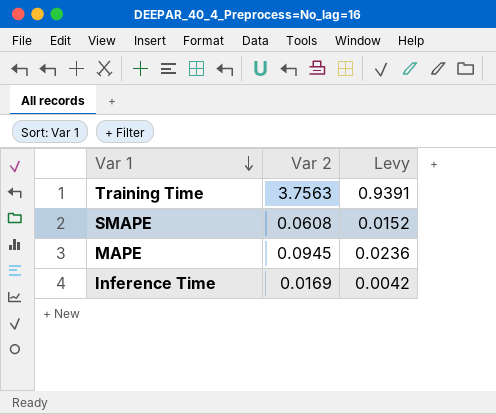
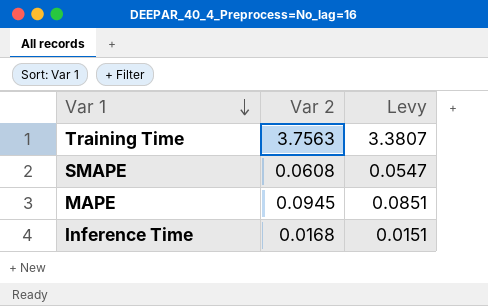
column Levy | formula: [Var 2] * 0.25 -> [Var 2] * 0.9
Inference Time | Var 2: 0.0169 -> 0.0168

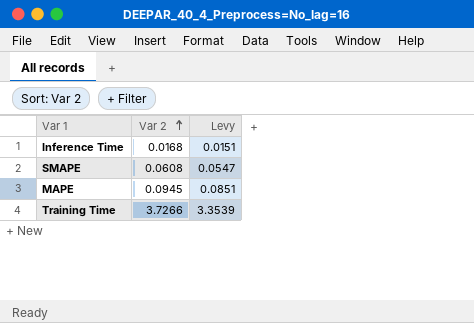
row order: Var 1 descending -> Var 2 ascending
Training Time | Var 2: 3.7563 -> 3.7266
Training Time | Levy: 3.3807 -> 3.3539

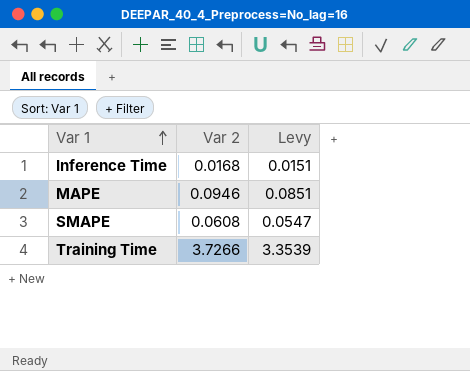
row order: Var 2 ascending -> Var 1 ascending
MAPE | Var 2: 0.0945 -> 0.0946

